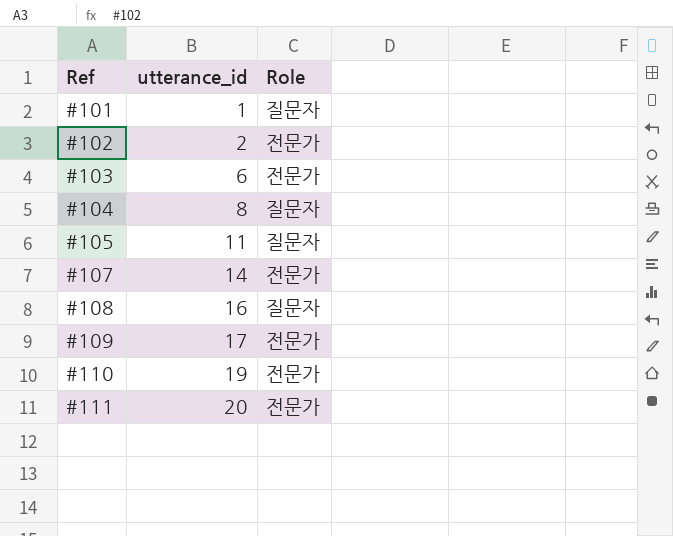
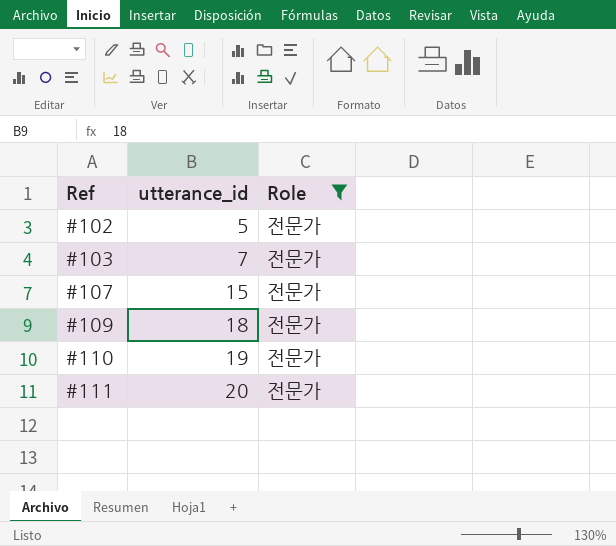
filter: none -> Role = 전문가
#102 | utterance_id: 2 -> 5
#103 | utterance_id: 6 -> 7
#107 | utterance_id: 14 -> 15
#109 | utterance_id: 17 -> 18

